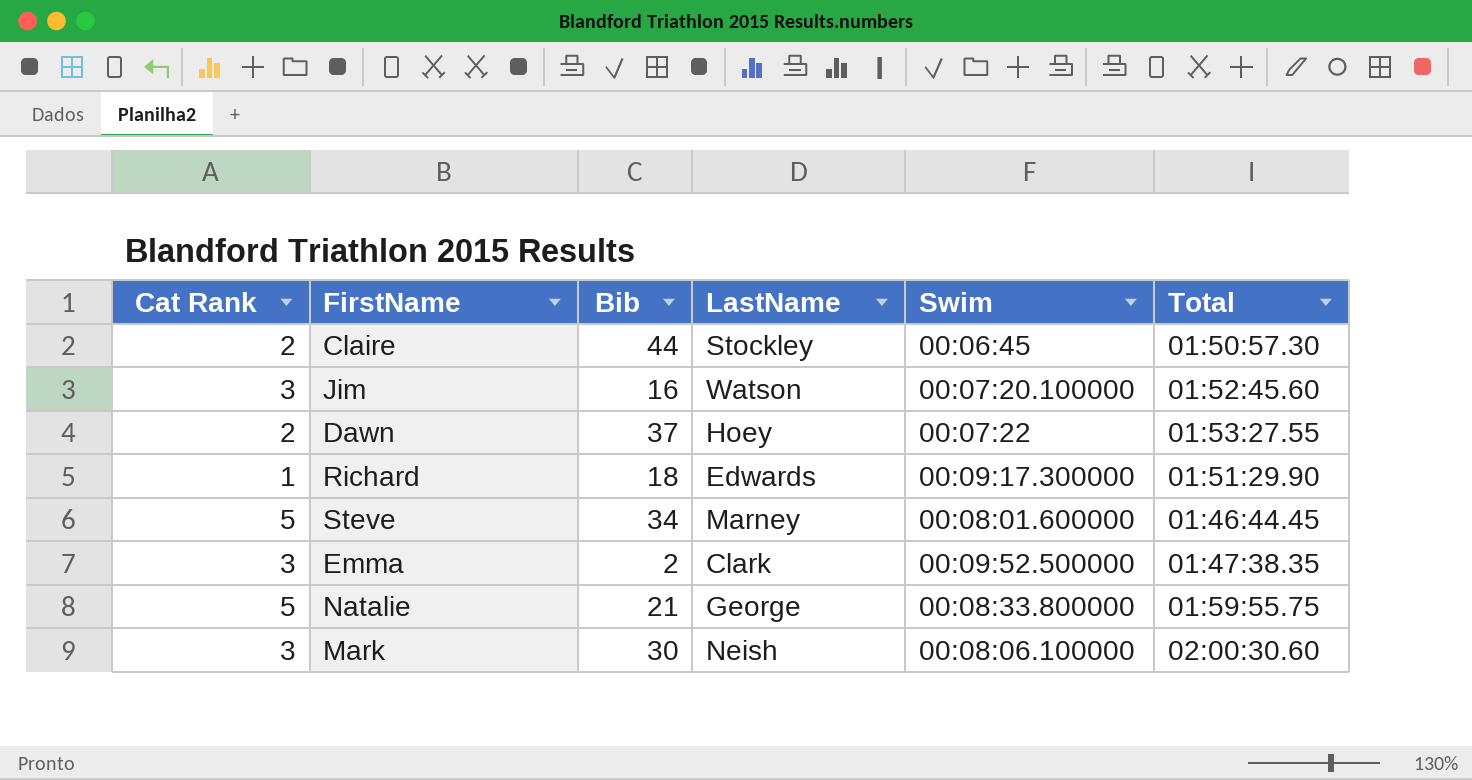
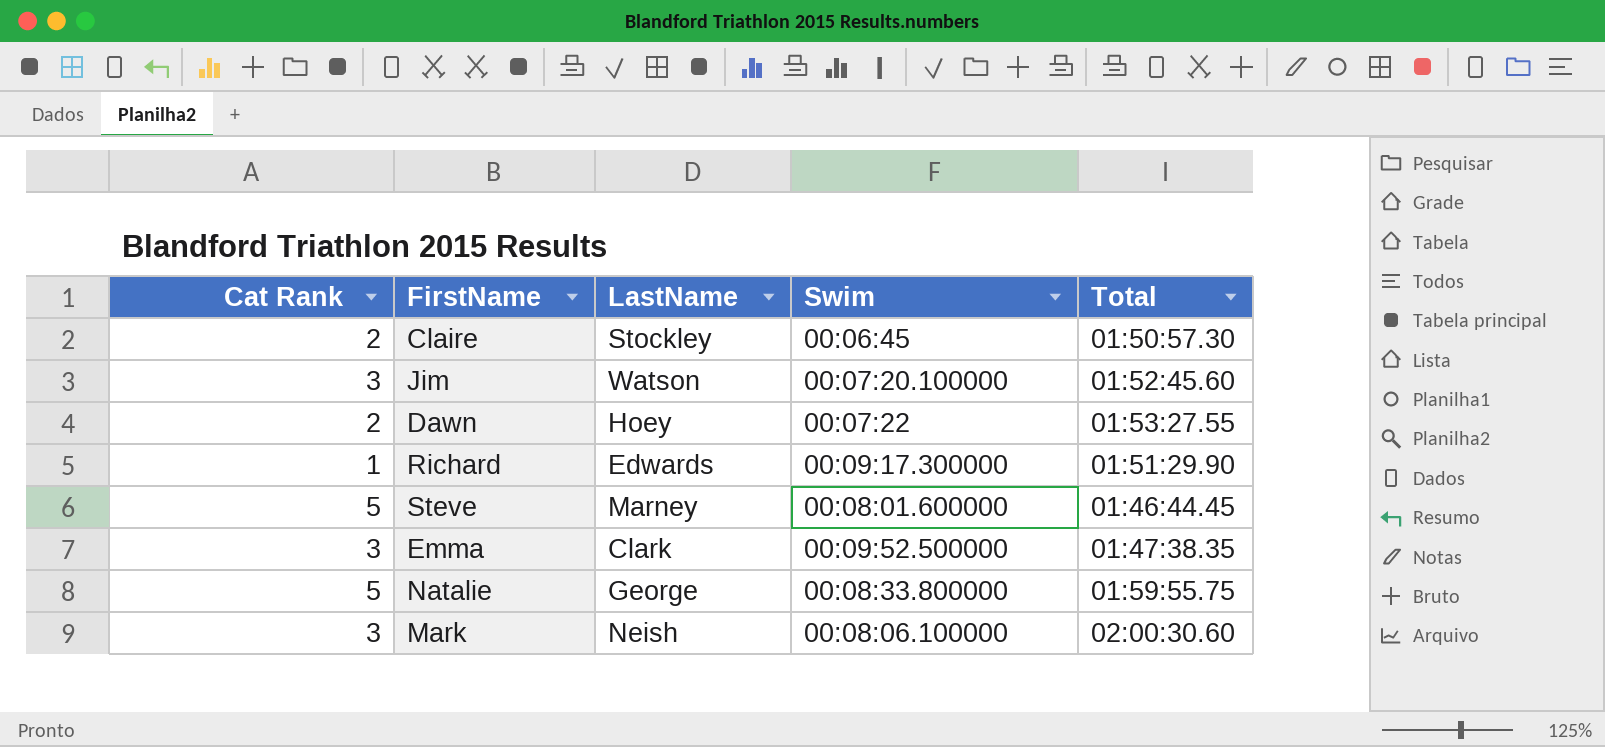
column Bib | position: 3 -> none

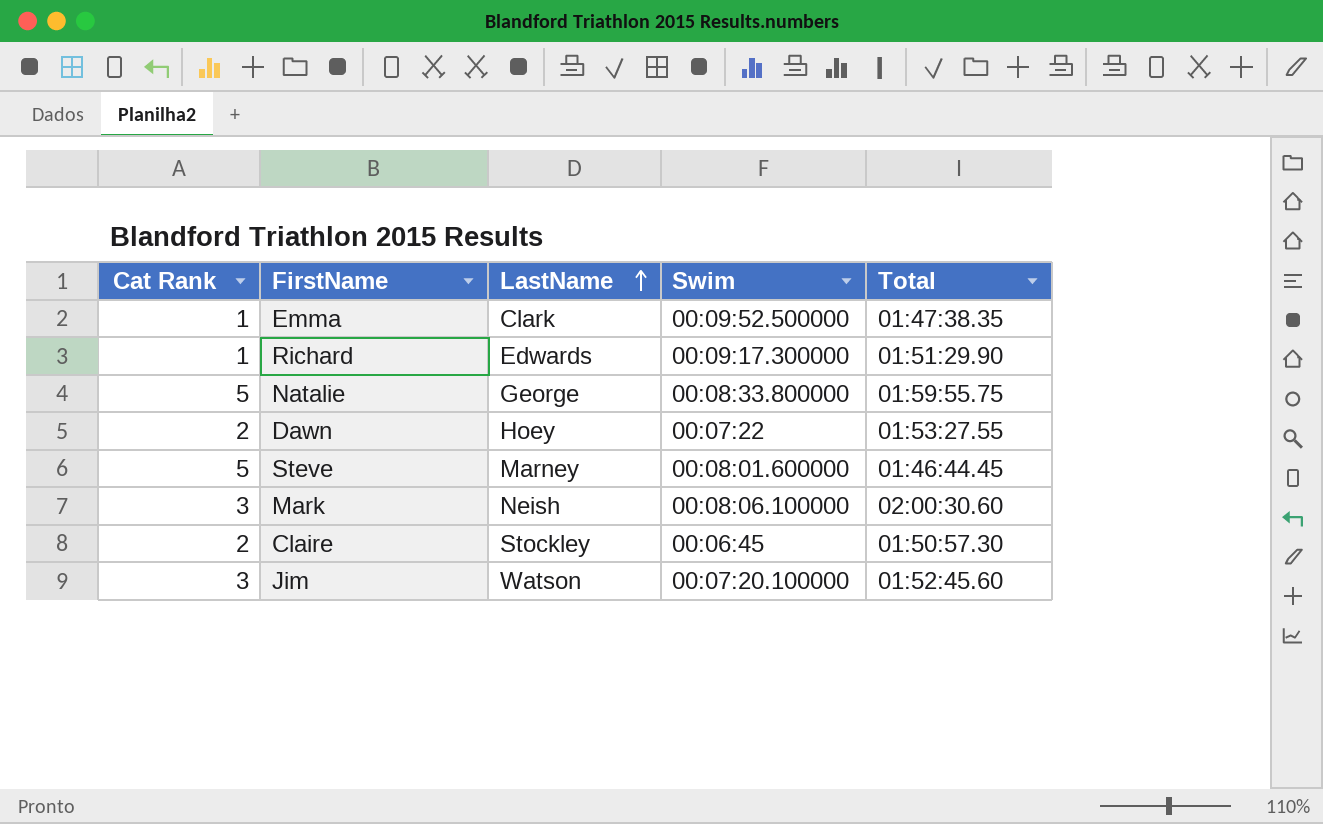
row order: none -> LastName ascending
Emma | Cat Rank: 3 -> 1

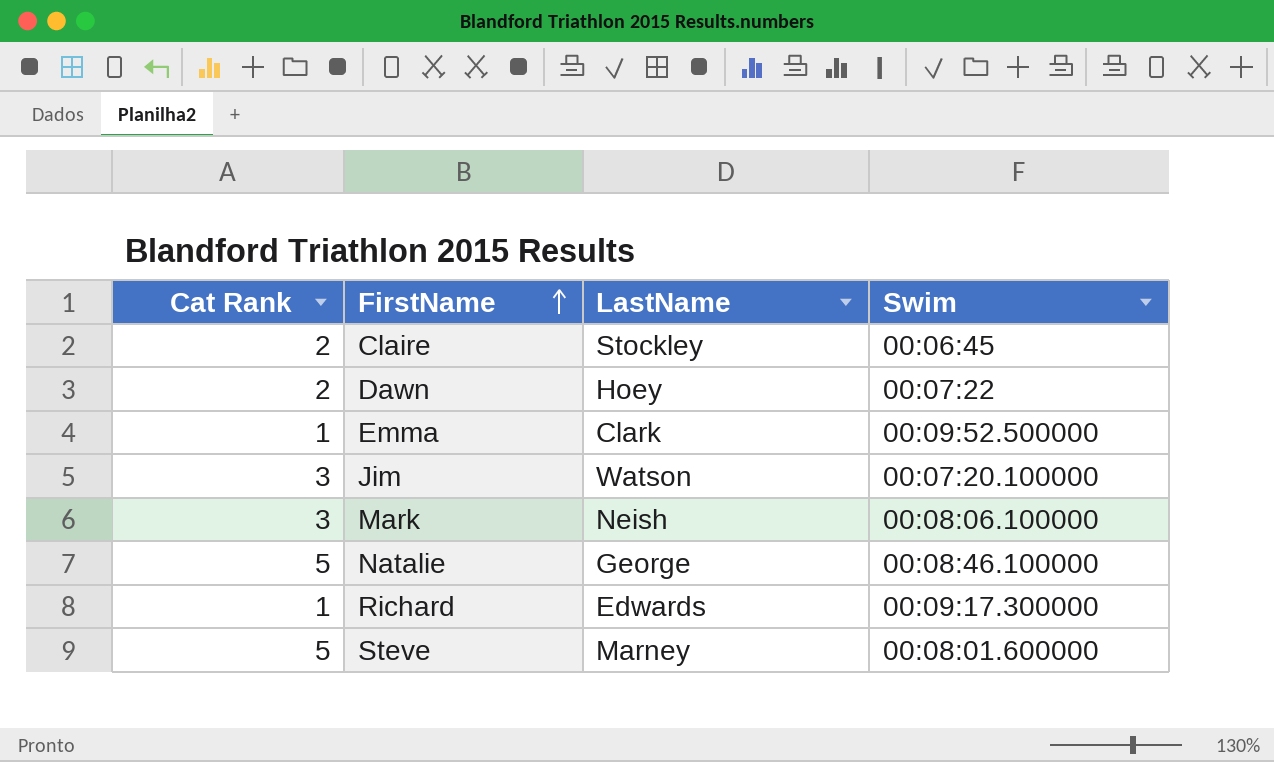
row order: LastName ascending -> FirstName ascending
column Total | position: 5 -> none
Natalie | Swim: 00:08:33.800000 -> 00:08:46.100000

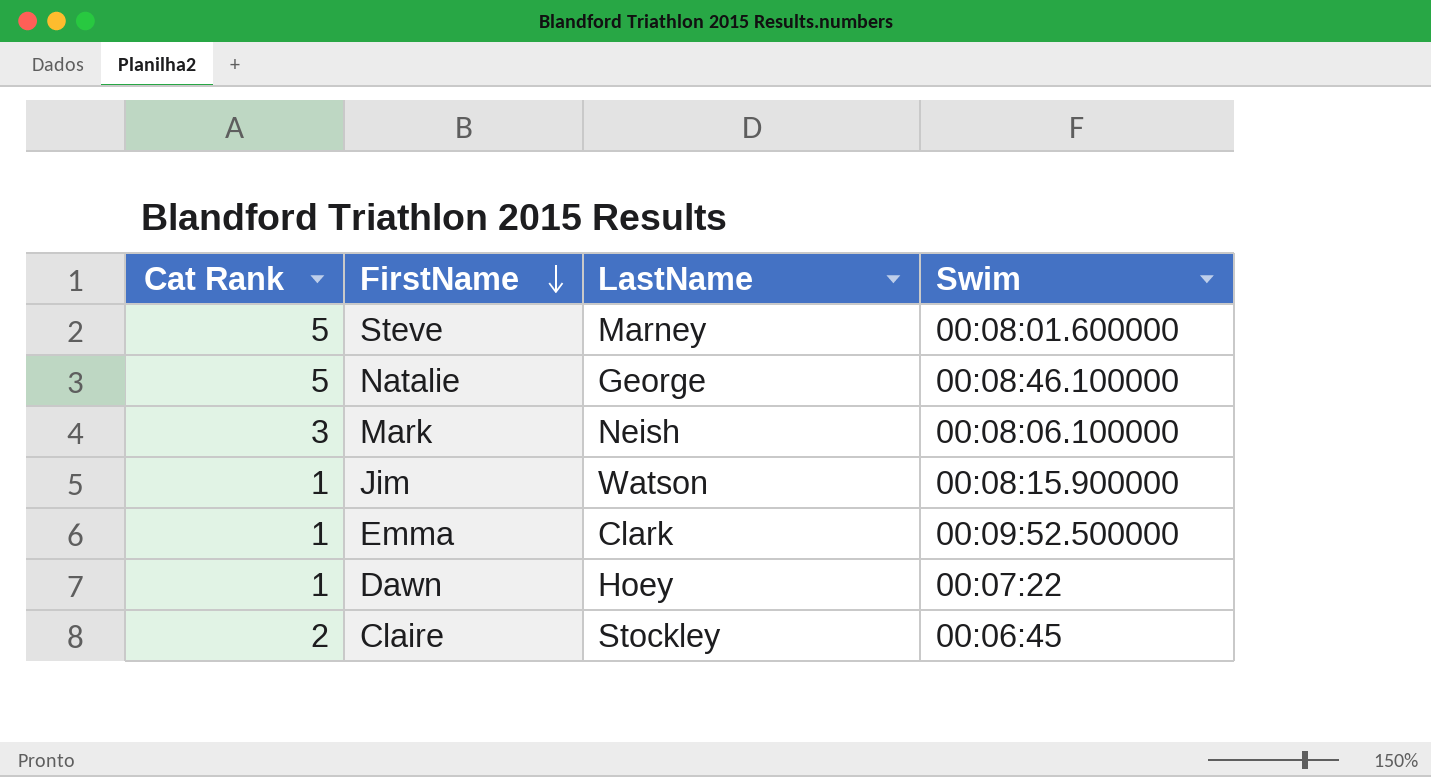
row order: FirstName ascending -> FirstName descending
row Richard: 1 | Edwards | 00:09:17.300000 -> none
Jim | Cat Rank: 3 -> 1
Jim | Swim: 00:07:20.100000 -> 00:08:15.900000
Dawn | Cat Rank: 2 -> 1

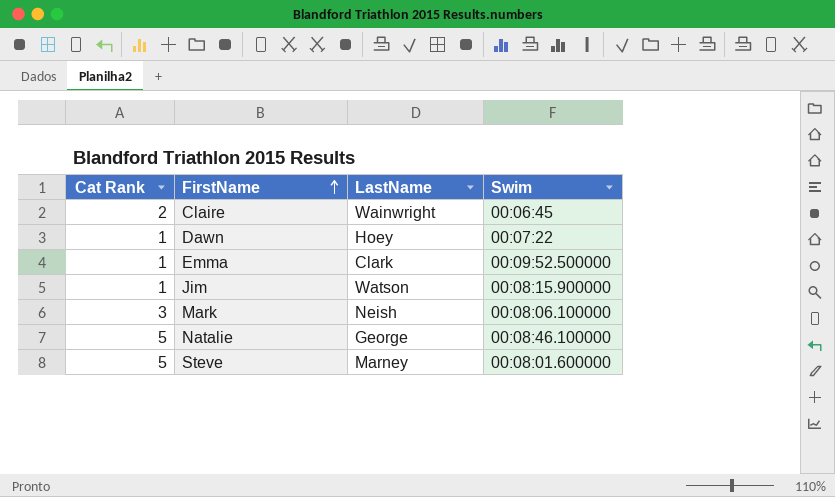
row order: FirstName descending -> FirstName ascending
Claire | LastName: Stockley -> Wainwright

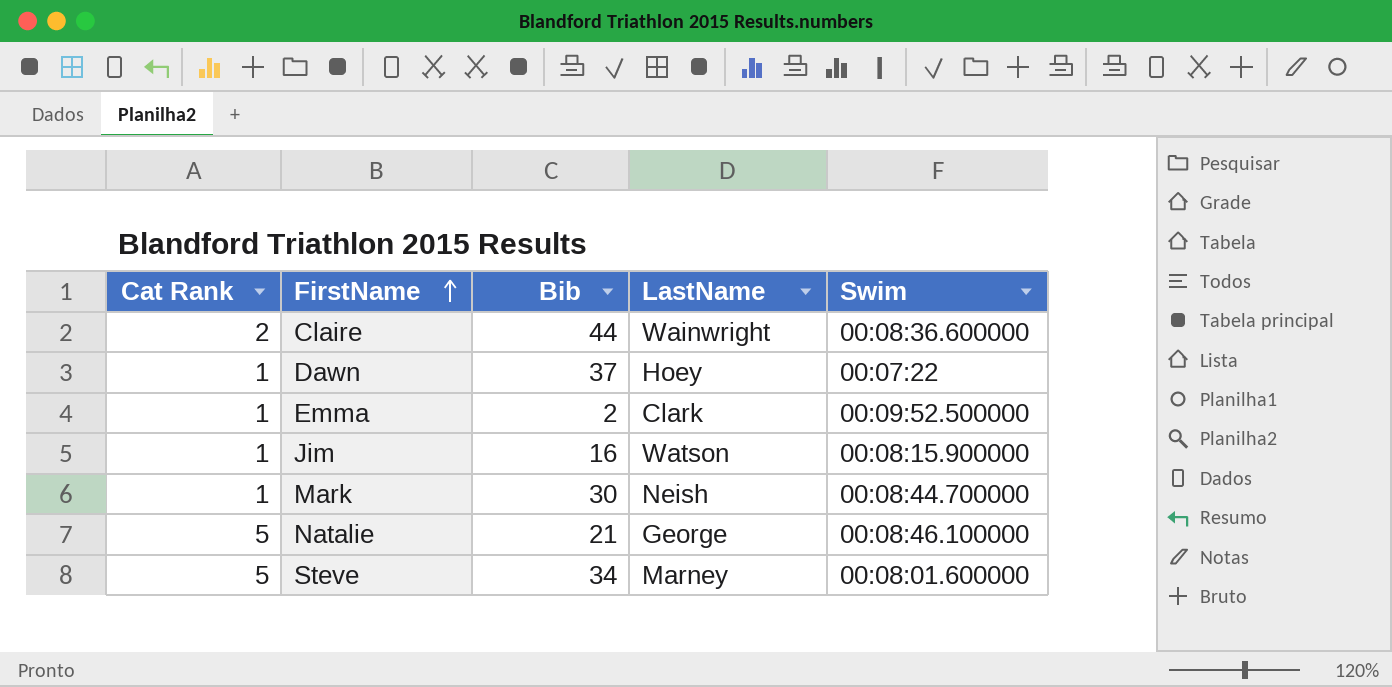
column Bib | position: none -> 3
Claire | Swim: 00:06:45 -> 00:08:36.600000
Mark | Cat Rank: 3 -> 1
Mark | Swim: 00:08:06.100000 -> 00:08:44.700000

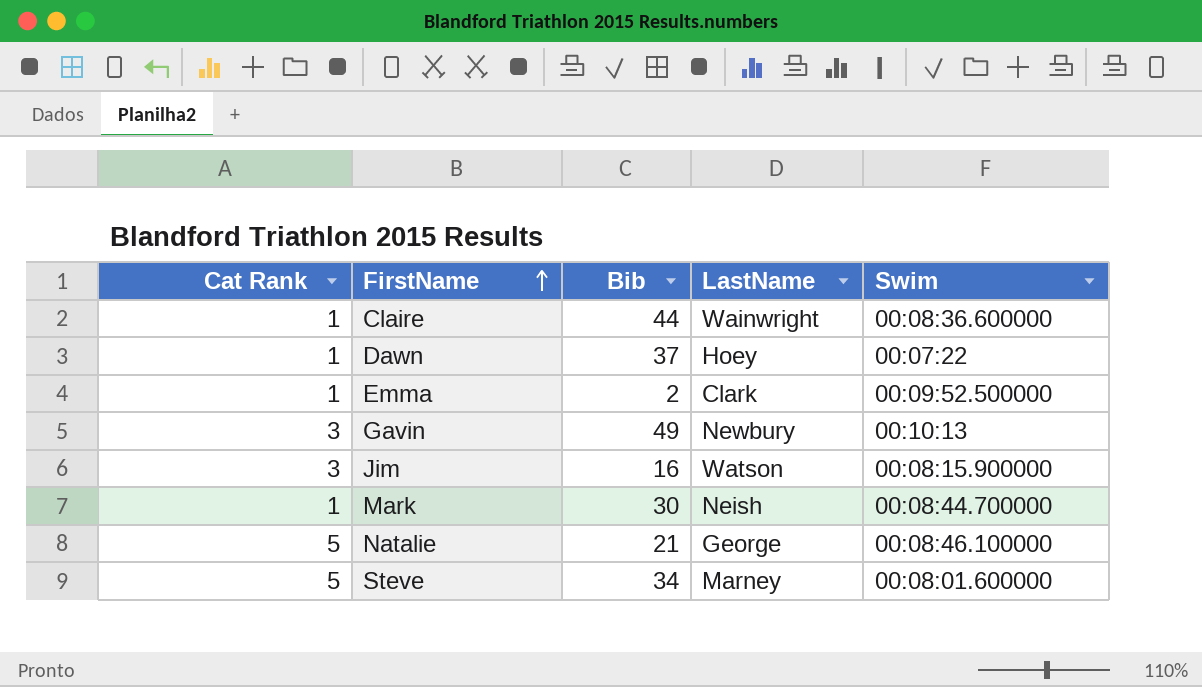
Claire | Cat Rank: 2 -> 1
row Gavin: none -> 3 | 49 | Newbury | 00:10:13
Jim | Cat Rank: 1 -> 3

